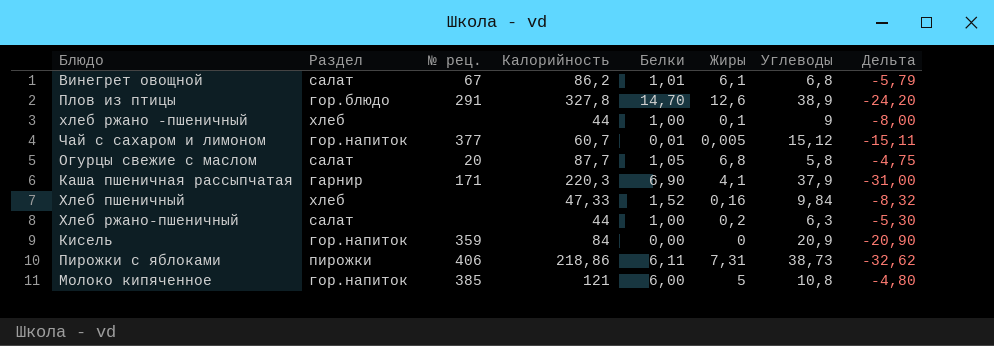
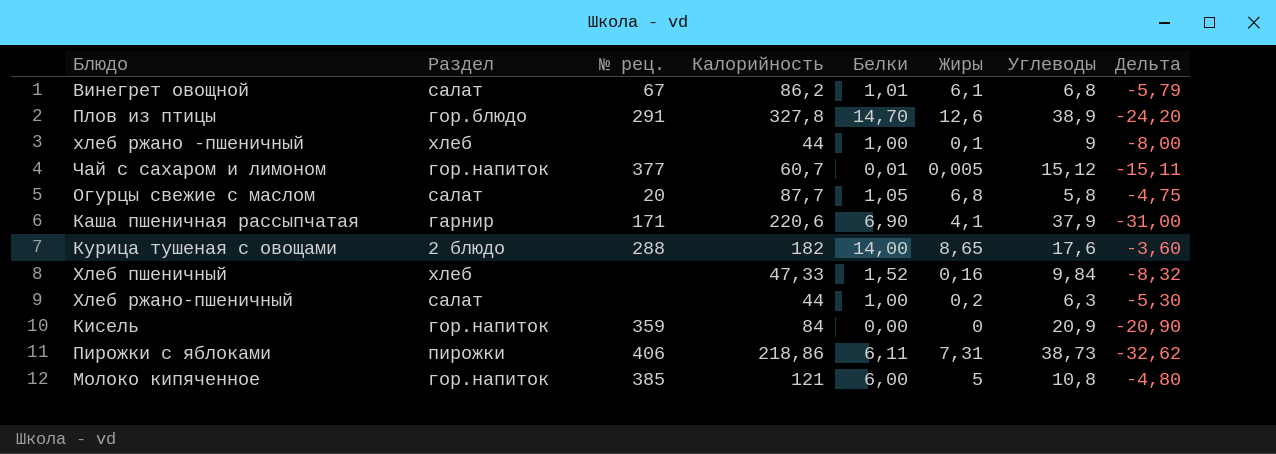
Каша пшеничная рассыпчатая | Калорийность: 220,3 -> 220,6
row Курица тушеная с овощами: none -> 2 блюдо | 288 | 182 | 14,00 | 8,65 | 17,6 | -3,60

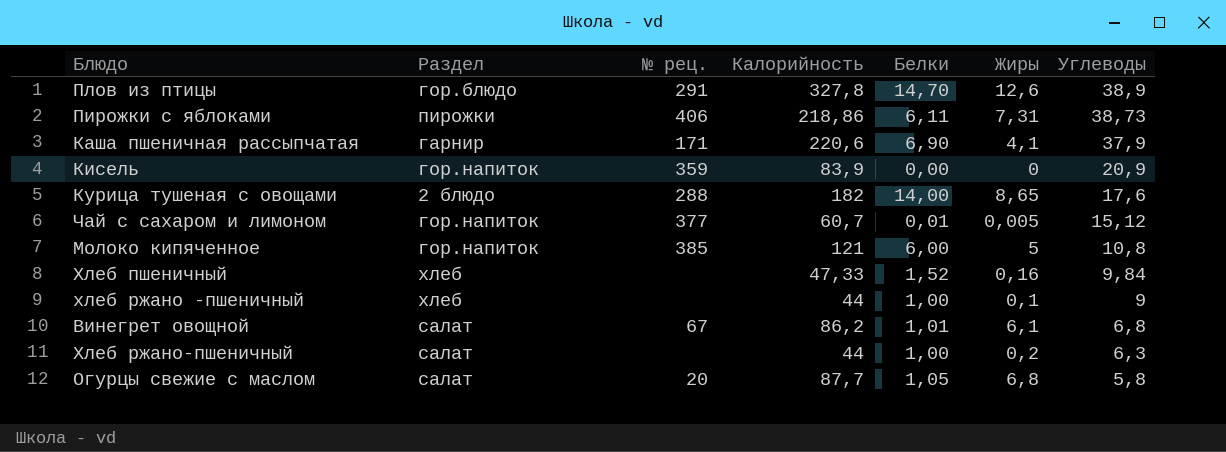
row order: none -> Углеводы descending
column Дельта | formula: [Белки] - [Углеводы] -> none
Кисель | Калорийность: 84 -> 83,9

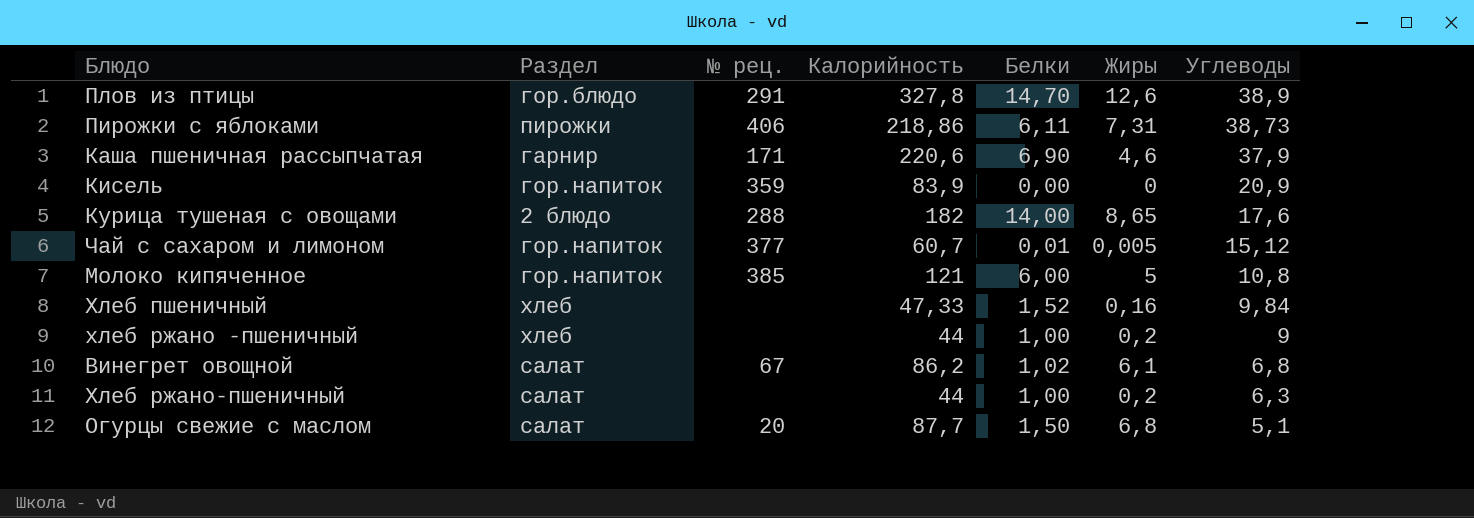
Каша пшеничная рассыпчатая | Жиры: 4,1 -> 4,6
хлеб ржано -пшеничный | Жиры: 0,1 -> 0,2
Винегрет овощной | Белки: 1,01 -> 1,02
Огурцы свежие с маслом | Белки: 1,05 -> 1,50
Огурцы свежие с маслом | Углеводы: 5,8 -> 5,1

